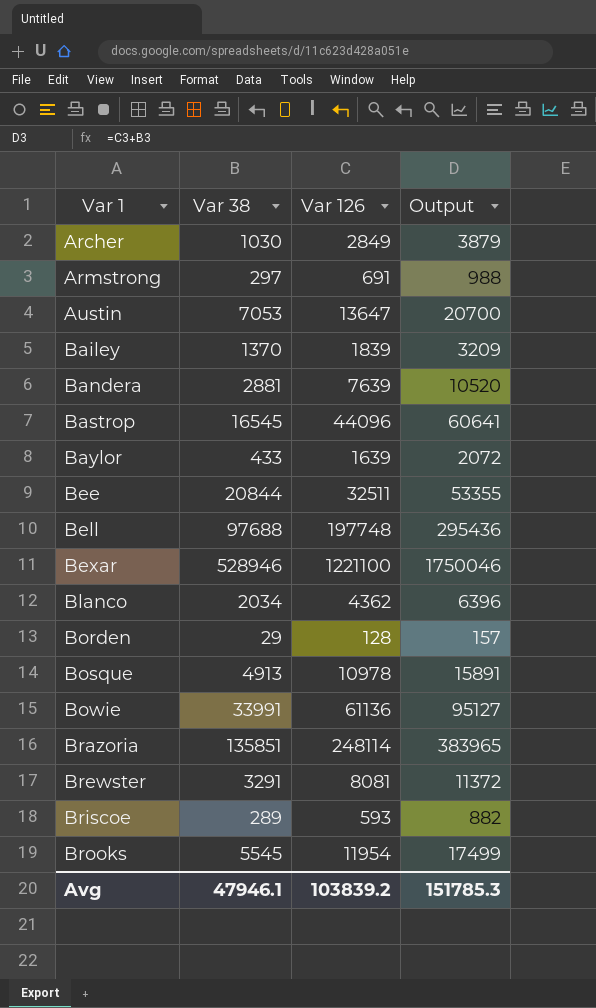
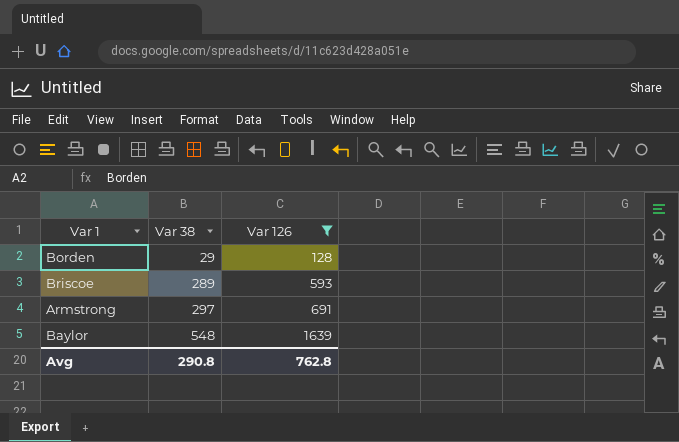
filter: none -> Var 126 <= 1639
row order: Var 1 ascending -> Var 38 ascending
column Output | formula: [Var 38] + [Var 126] -> none
Baylor | Var 38: 433 -> 548
Avg | Var 38: 47946.1 -> 290.8
Avg | Var 126: 103839.2 -> 762.8

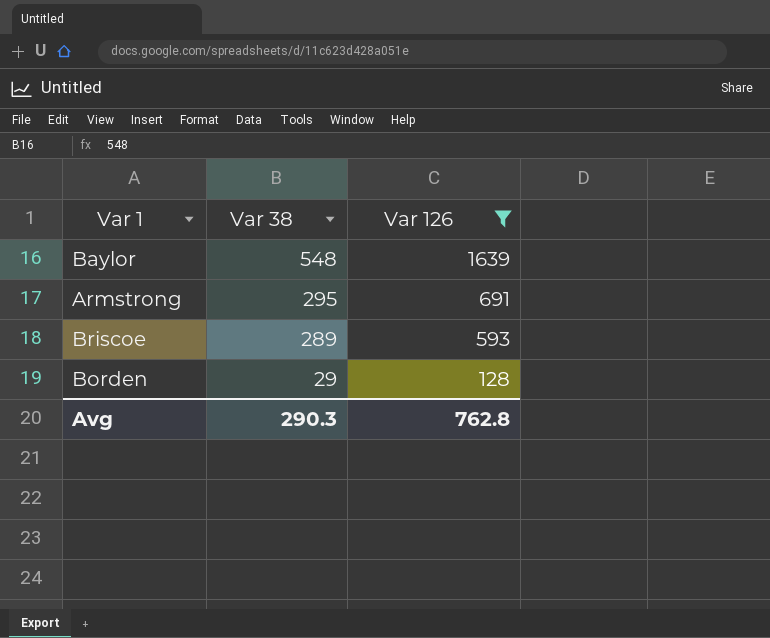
row order: Var 38 ascending -> Var 38 descending
Armstrong | Var 38: 297 -> 295
Avg | Var 38: 290.8 -> 290.3

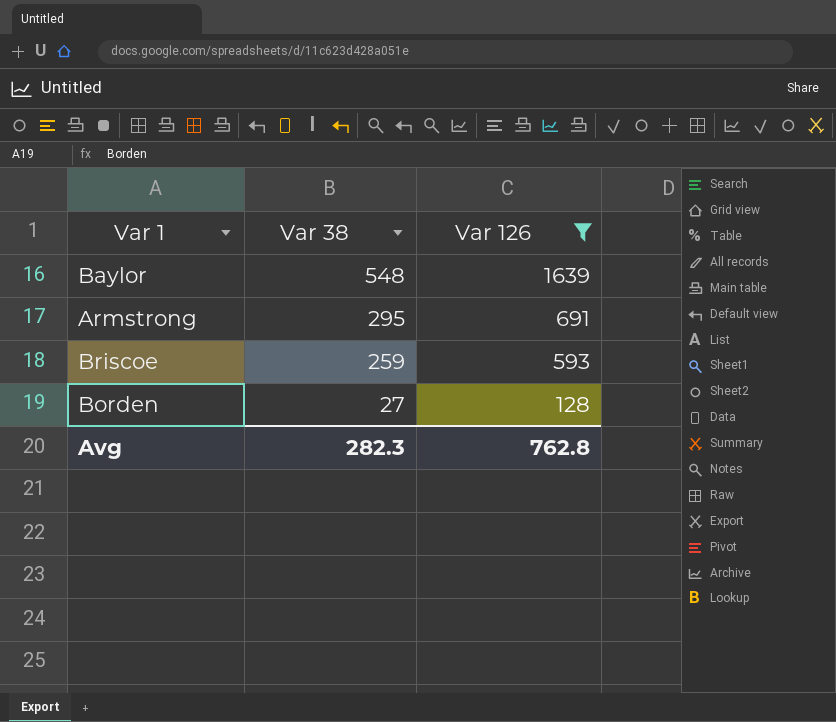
Briscoe | Var 38: 289 -> 259
Borden | Var 38: 29 -> 27
Avg | Var 38: 290.3 -> 282.3

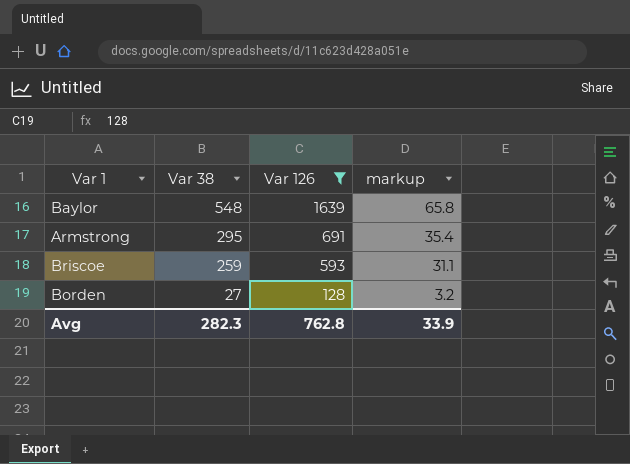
column markup | formula: none -> [Var 38] * 0.12

